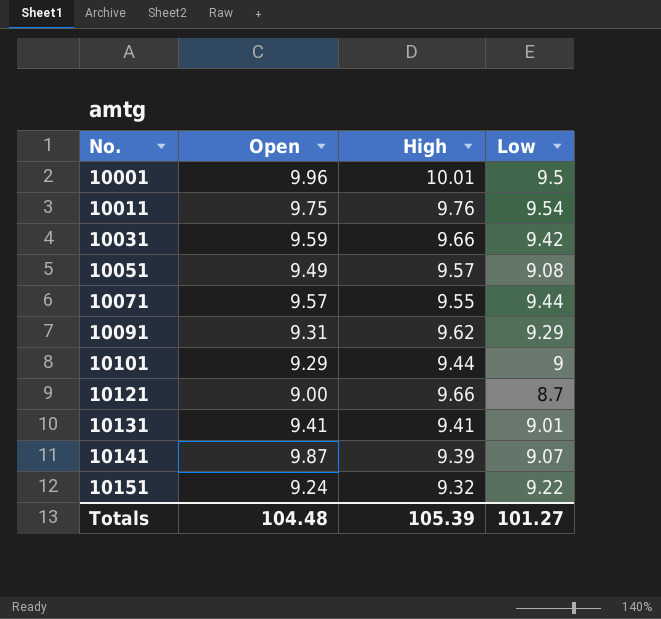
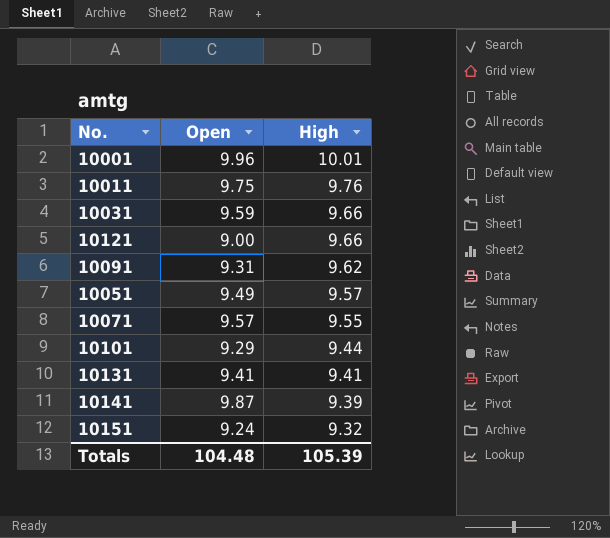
row order: No. ascending -> High descending
column Low | position: 4 -> none

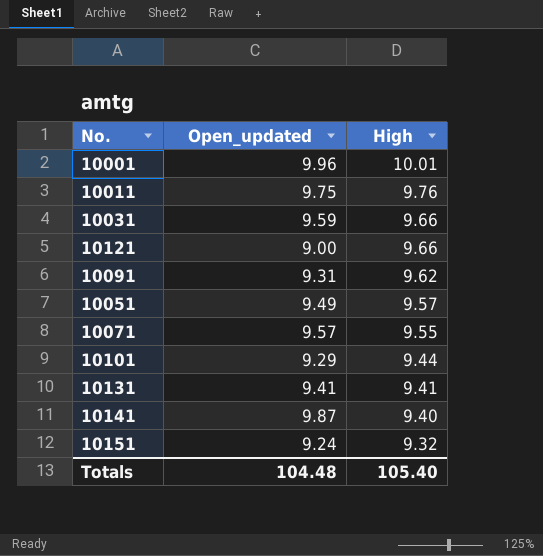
column name: Open -> Open_updated
10141 | High: 9.39 -> 9.40
Totals | High: 105.39 -> 105.40

